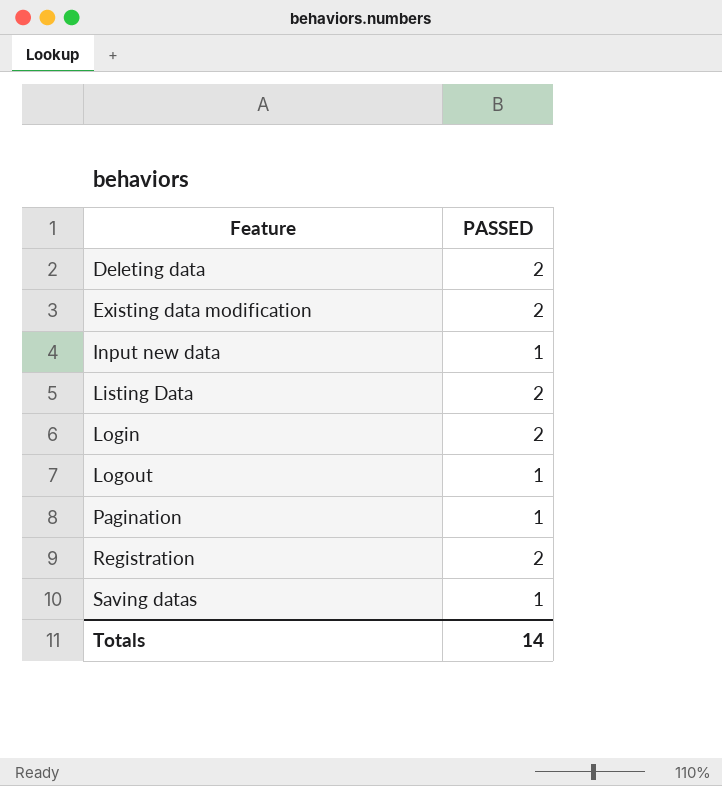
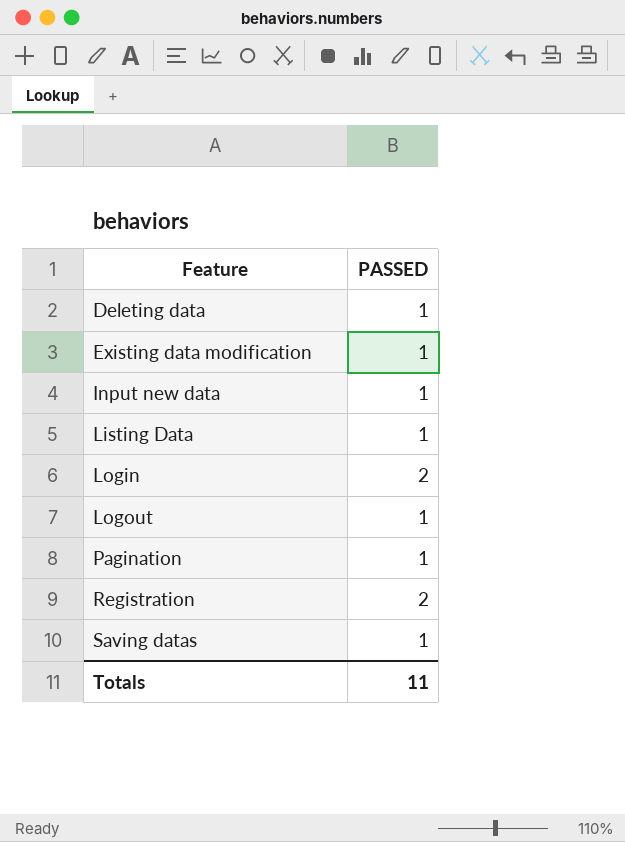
Deleting data | PASSED: 2 -> 1
Existing data modification | PASSED: 2 -> 1
Listing Data | PASSED: 2 -> 1
Totals | PASSED: 14 -> 11

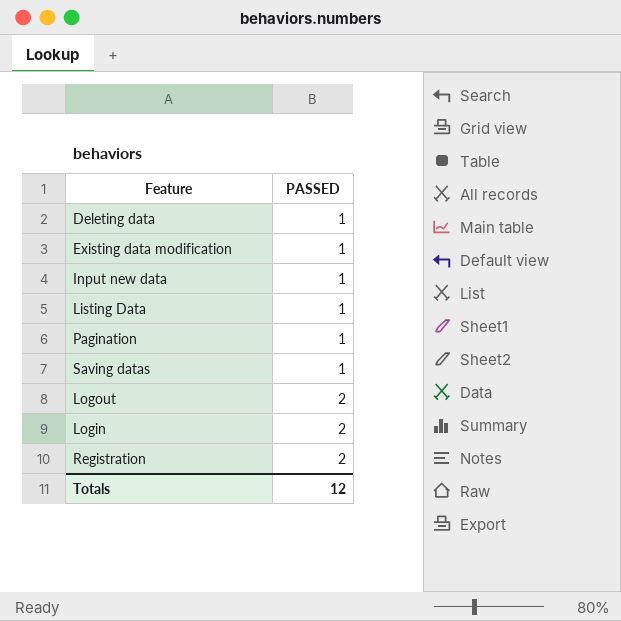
row order: Feature ascending -> PASSED ascending
Logout | PASSED: 1 -> 2
Totals | PASSED: 11 -> 12

